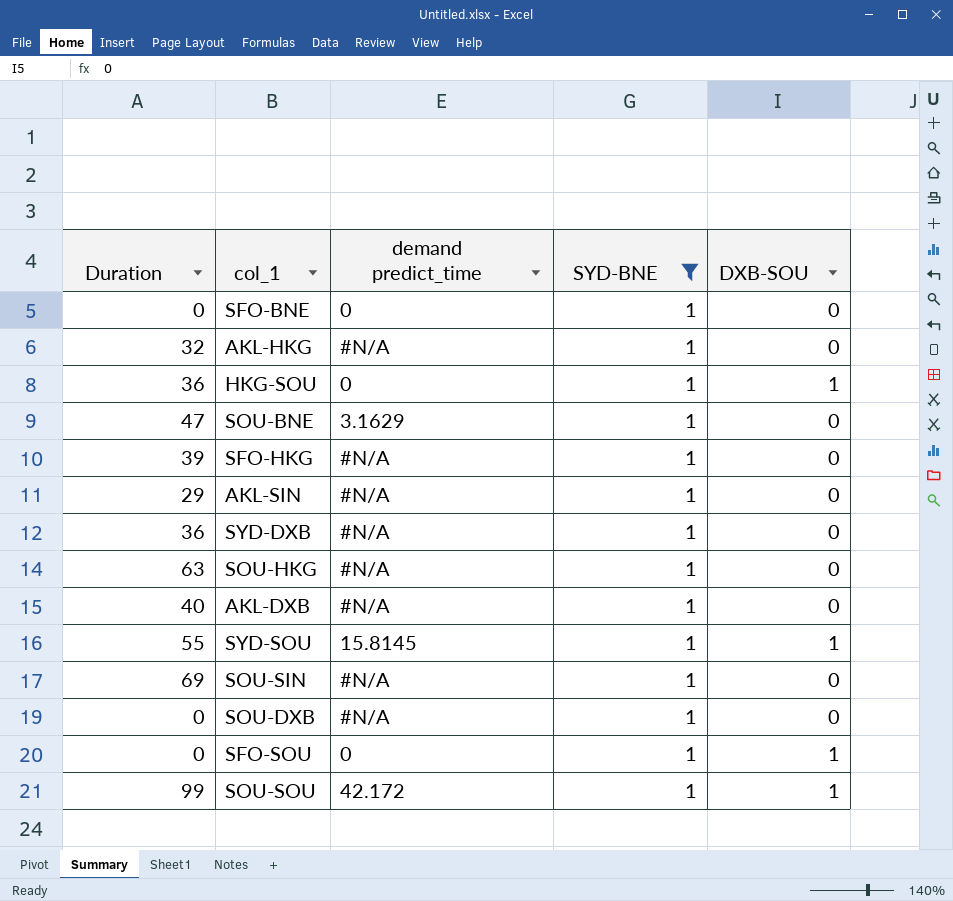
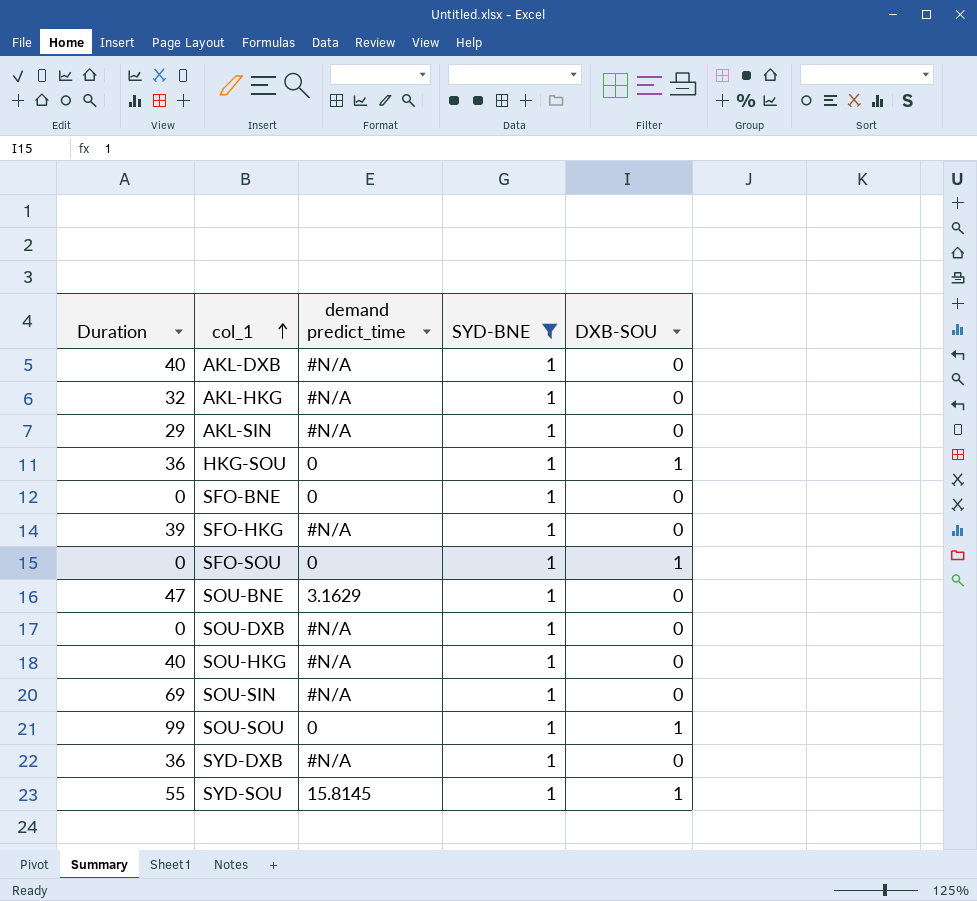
row order: none -> col_1 ascending
SOU-HKG | Duration: 63 -> 40
SOU-SOU | demand predict_time: 42.172 -> 0

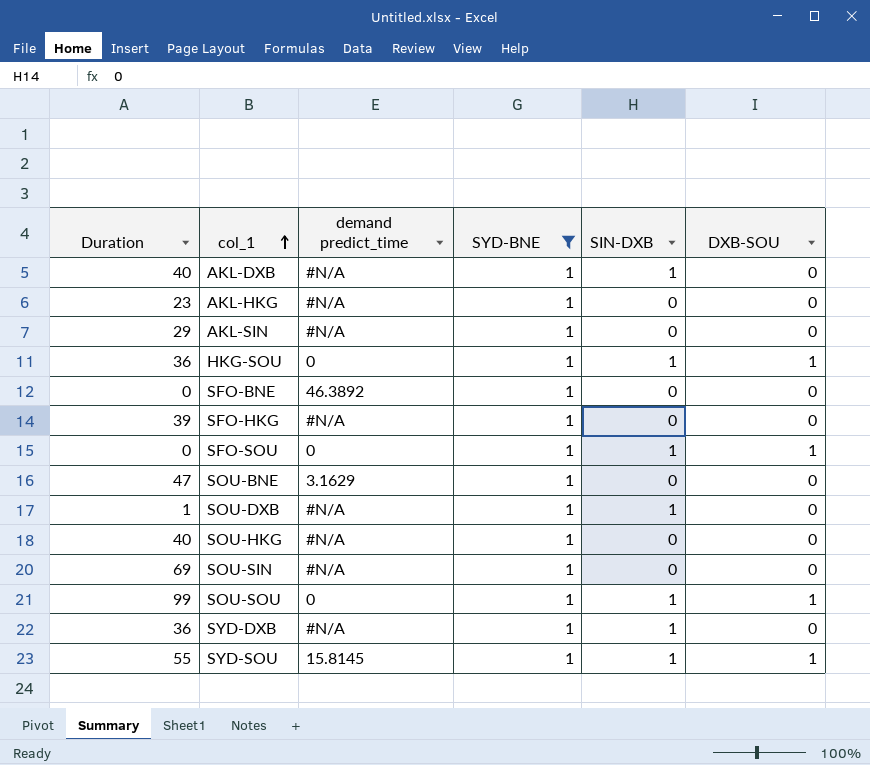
column SIN-DXB | position: none -> 5
AKL-HKG | Duration: 32 -> 23
SFO-BNE | demand predict_time: 0 -> 46.3892
SOU-DXB | Duration: 0 -> 1

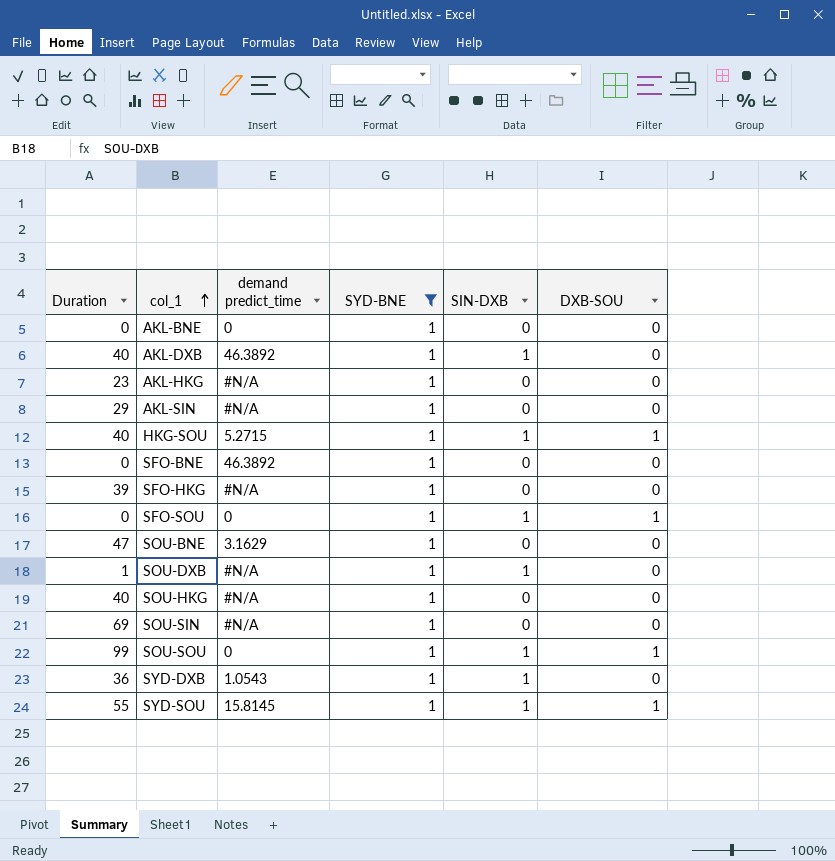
row AKL-BNE: none -> 0 | 0 | 1 | 0 | 0
AKL-DXB | demand predict_time: #N/A -> 46.3892
HKG-SOU | Duration: 36 -> 40
HKG-SOU | demand predict_time: 0 -> 5.2715
SYD-DXB | demand predict_time: #N/A -> 1.0543

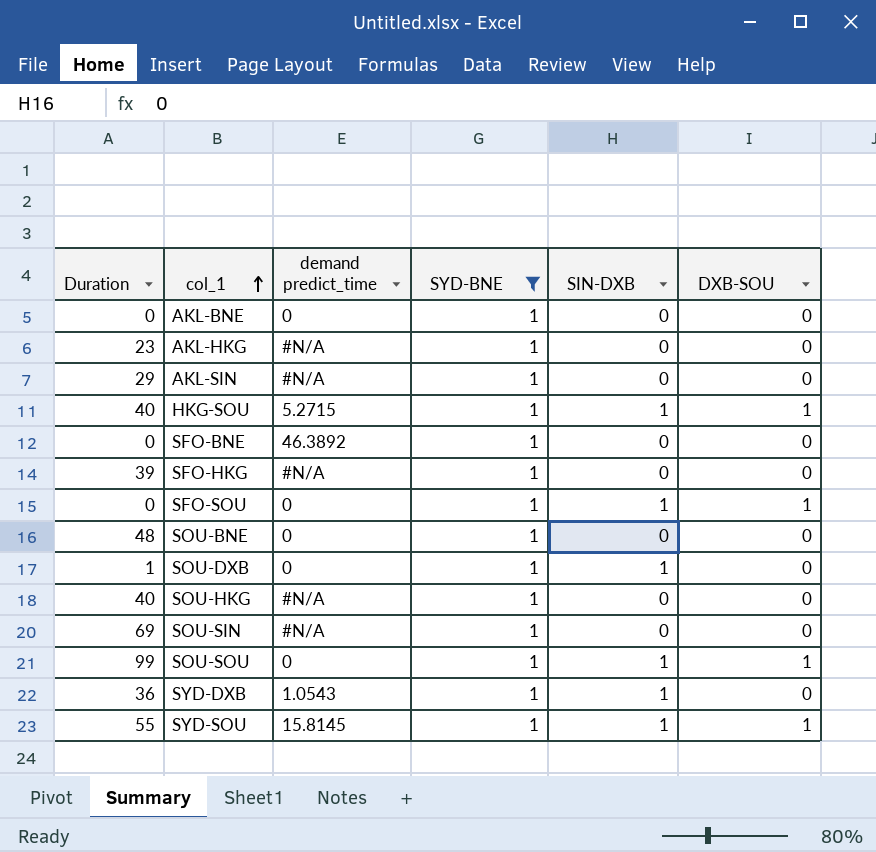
row AKL-DXB: 40 | 46.3892 | 1 | 1 | 0 -> none
SOU-BNE | Duration: 47 -> 48
SOU-BNE | demand predict_time: 3.1629 -> 0
SOU-DXB | demand predict_time: #N/A -> 0

